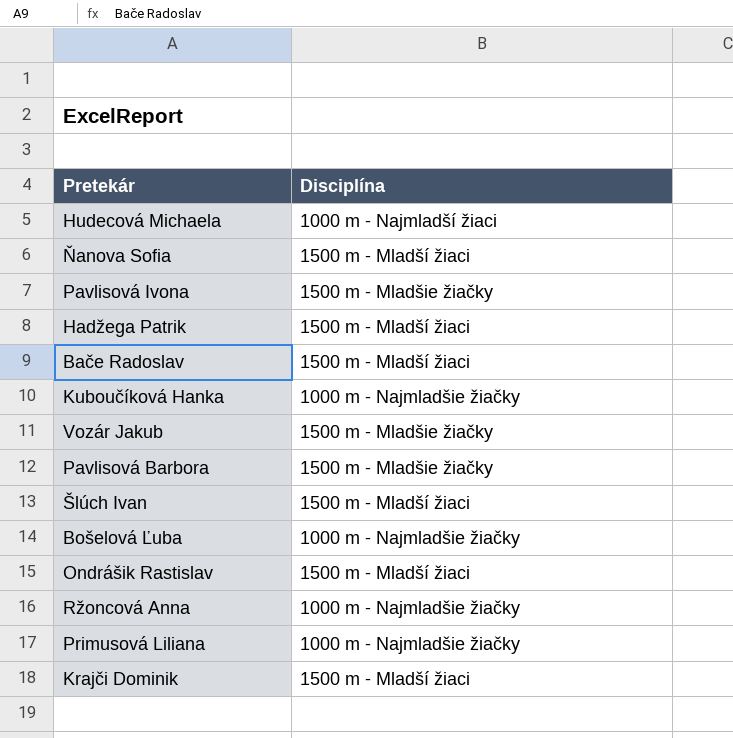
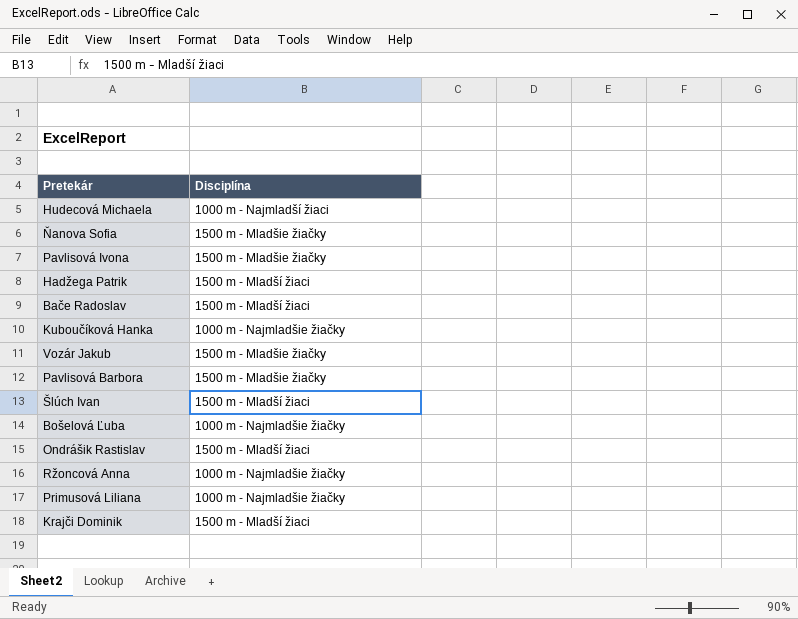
Ňanova Sofia | Disciplína: 1500 m - Mladší žiaci -> 1500 m - Mladšie žiačky

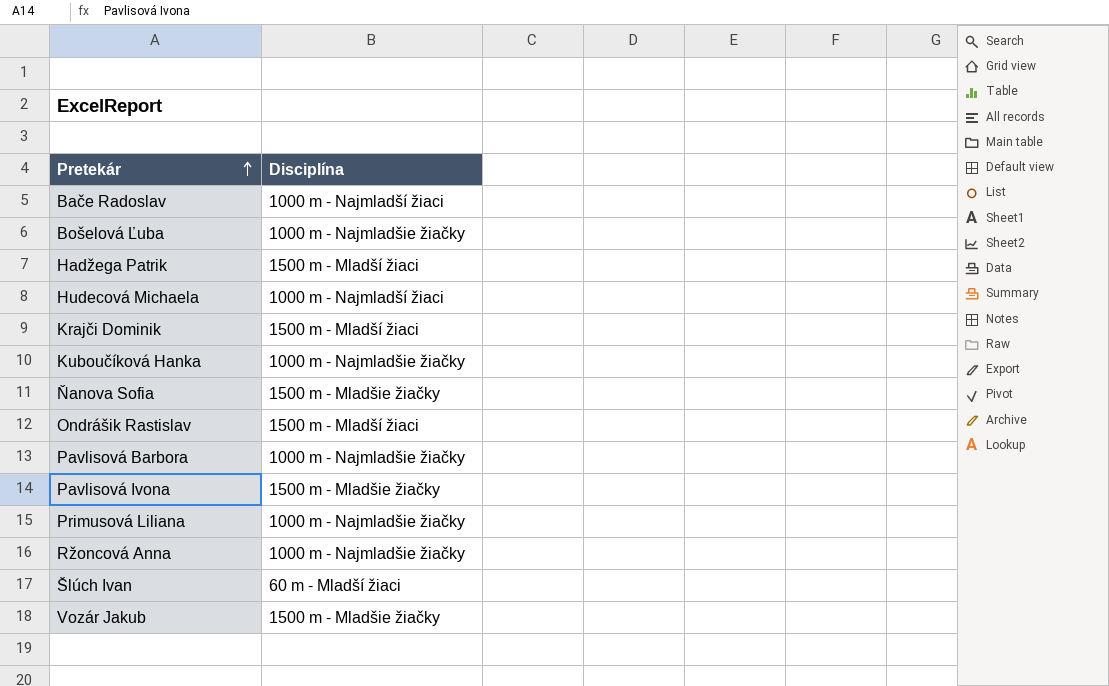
row order: none -> Pretekár ascending
Bače Radoslav | Disciplína: 1500 m - Mladší žiaci -> 1000 m - Najmladší žiaci
Pavlisová Barbora | Disciplína: 1500 m - Mladšie žiačky -> 1000 m - Najmladšie žiačky
Šlúch Ivan | Disciplína: 1500 m - Mladší žiaci -> 60 m - Mladší žiaci

